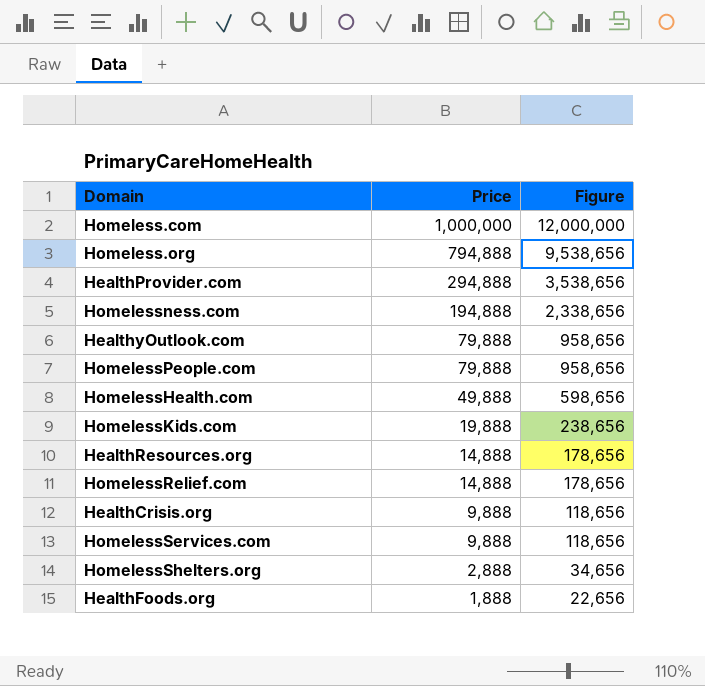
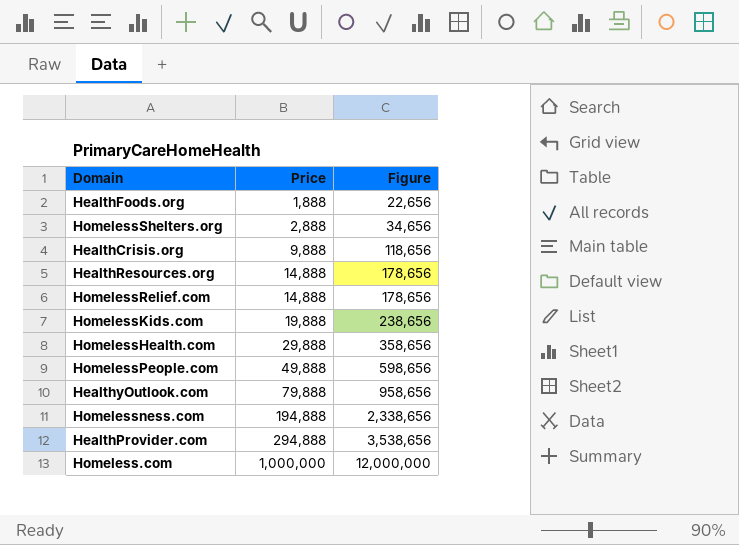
row order: Price descending -> Price ascending
row Homeless.org: 794,888 | 9,538,656 -> none
row HomelessServices.com: 9,888 | 118,656 -> none
HomelessHealth.com | Price: 49,888 -> 29,888
HomelessHealth.com | Figure: 598,656 -> 358,656
HomelessPeople.com | Price: 79,888 -> 49,888
HomelessPeople.com | Figure: 958,656 -> 598,656

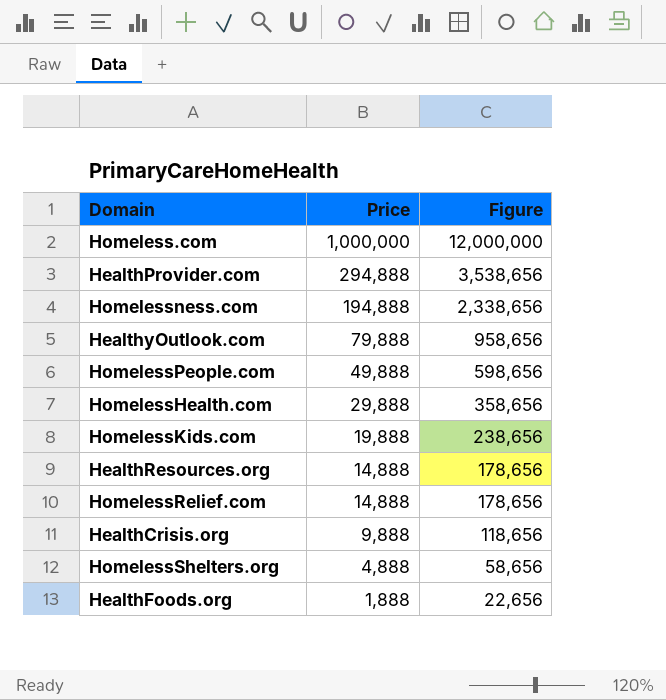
row order: Price ascending -> Price descending
HomelessShelters.org | Price: 2,888 -> 4,888
HomelessShelters.org | Figure: 34,656 -> 58,656

